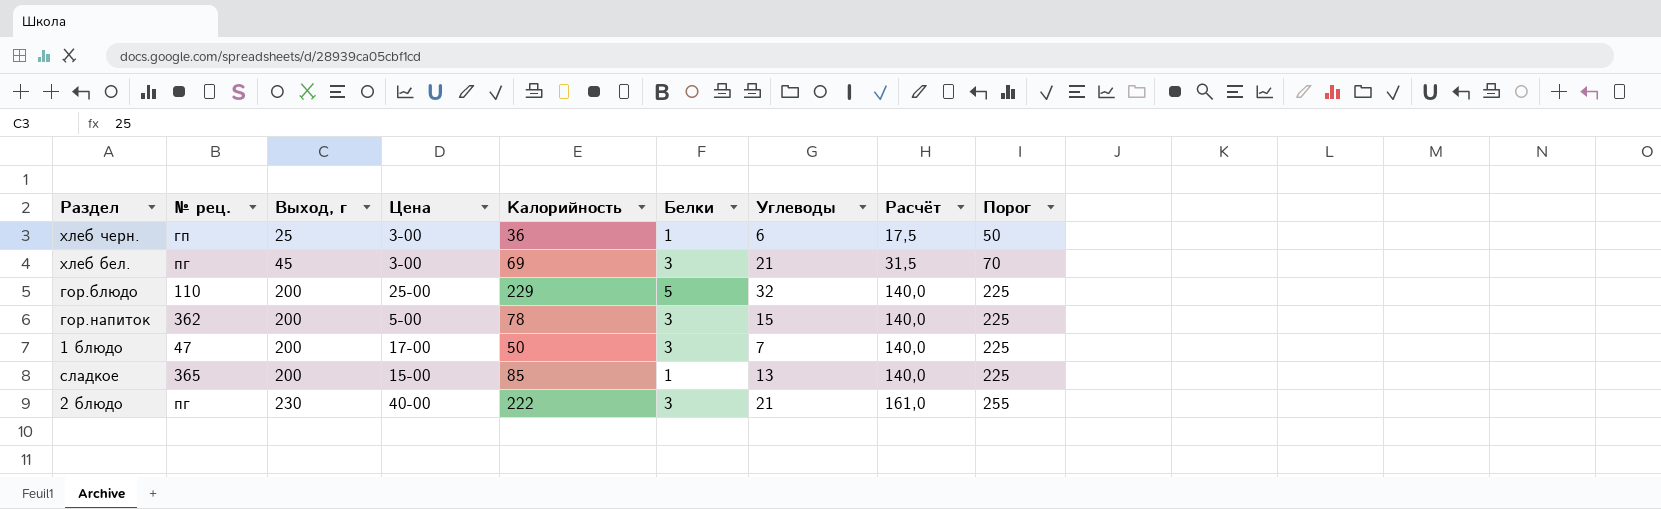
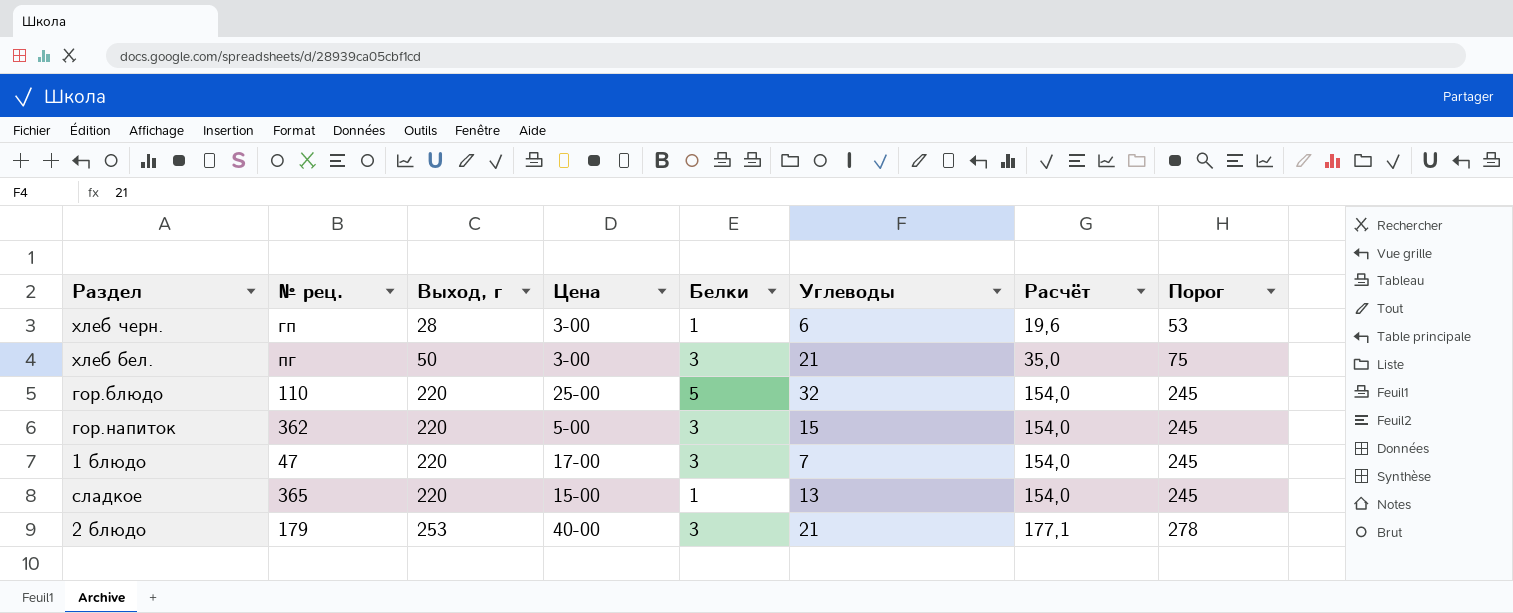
column Калорийность | position: 5 -> none
хлеб черн. | Выход, г: 25 -> 28
хлеб черн. | Расчёт: 17,5 -> 19,6
хлеб черн. | Порог: 50 -> 53
хлеб бел. | Выход, г: 45 -> 50
хлеб бел. | Расчёт: 31,5 -> 35,0
хлеб бел. | Порог: 70 -> 75
гор.блюдо | Выход, г: 200 -> 220
гор.блюдо | Расчёт: 140,0 -> 154,0
гор.блюдо | Порог: 225 -> 245
гор.напиток | Выход, г: 200 -> 220
гор.напиток | Расчёт: 140,0 -> 154,0
гор.напиток | Порог: 225 -> 245
1 блюдо | Выход, г: 200 -> 220
1 блюдо | Расчёт: 140,0 -> 154,0
1 блюдо | Порог: 225 -> 245
сладкое | Выход, г: 200 -> 220
сладкое | Расчёт: 140,0 -> 154,0
сладкое | Порог: 225 -> 245
2 блюдо | № рец.: пг -> 179
2 блюдо | Выход, г: 230 -> 253
2 блюдо | Расчёт: 161,0 -> 177,1
2 блюдо | Порог: 255 -> 278

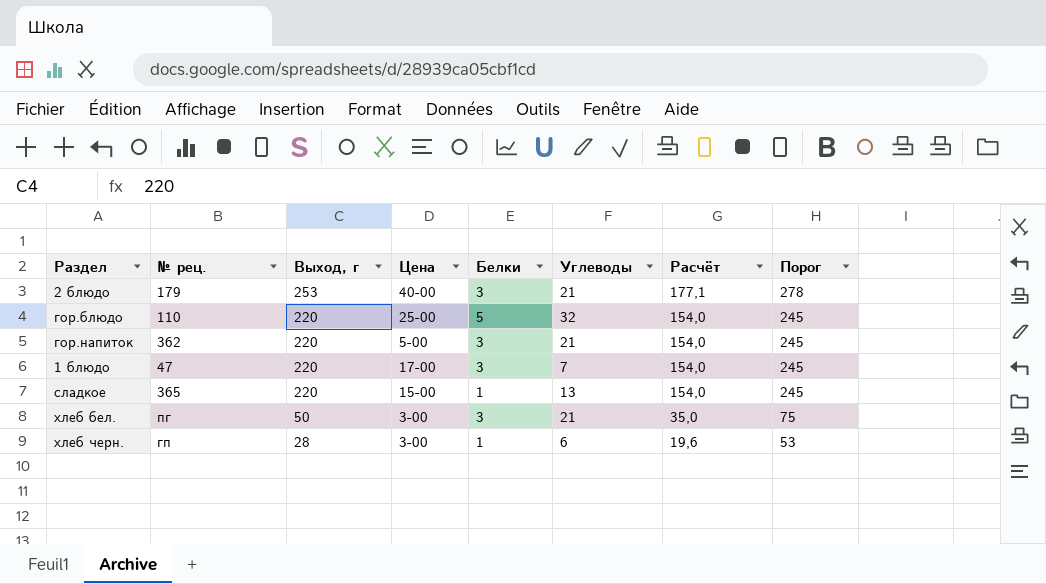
row order: Выход, г ascending -> Выход, г descending
гор.напиток | Углеводы: 15 -> 21

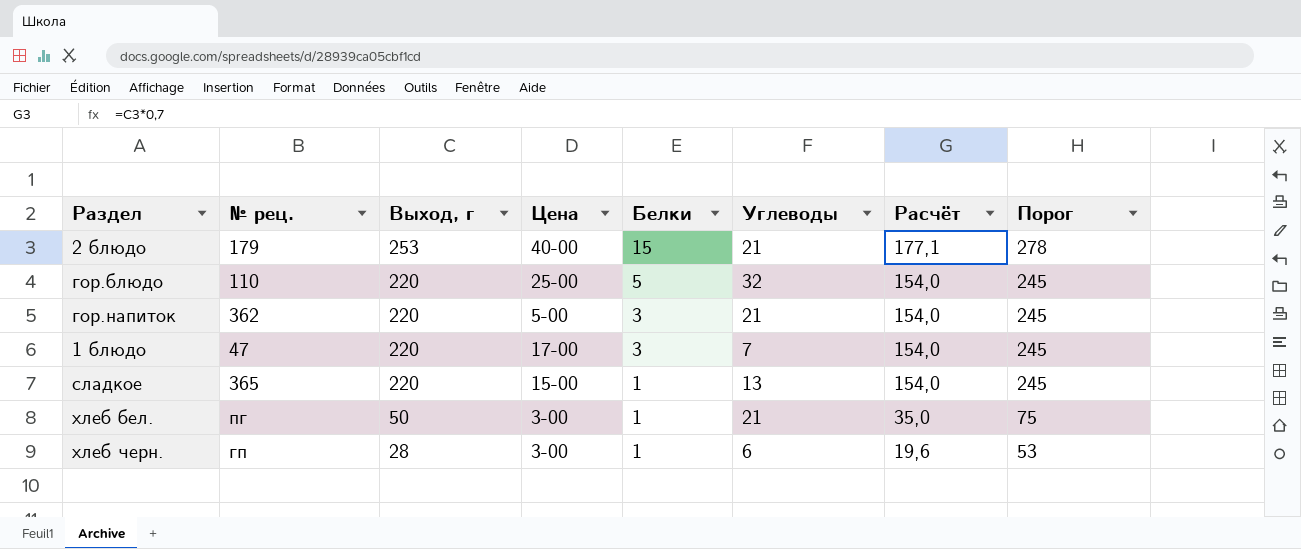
2 блюдо | Белки: 3 -> 15
хлеб бел. | Белки: 3 -> 1

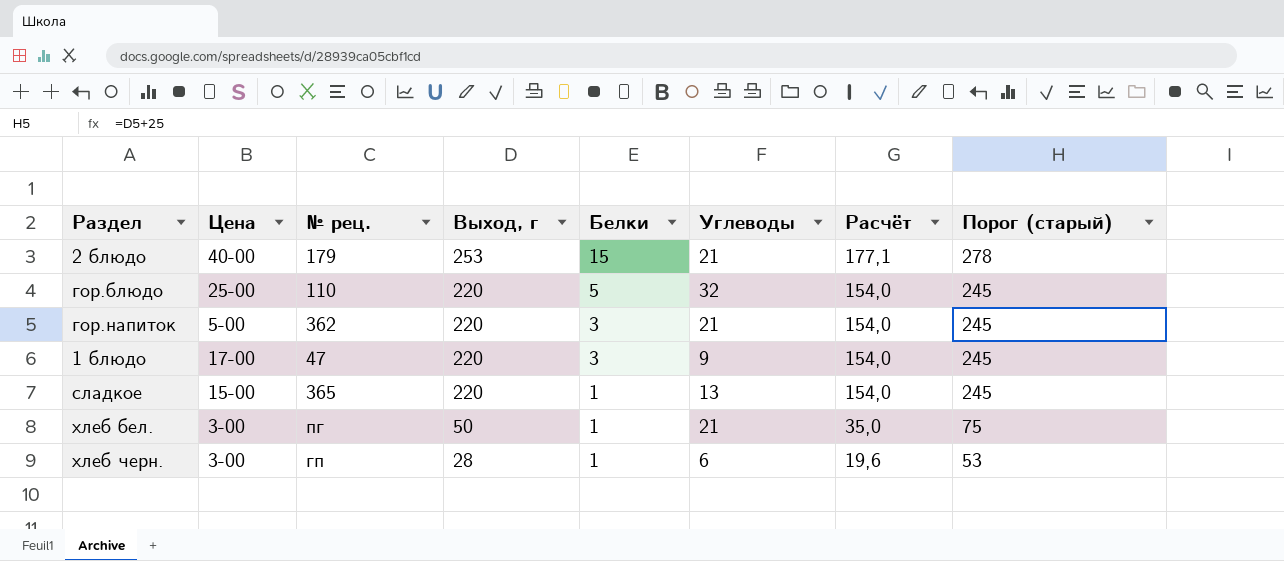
column Цена | position: 4 -> 2
column name: Порог -> Порог (старый)
1 блюдо | Углеводы: 7 -> 9

